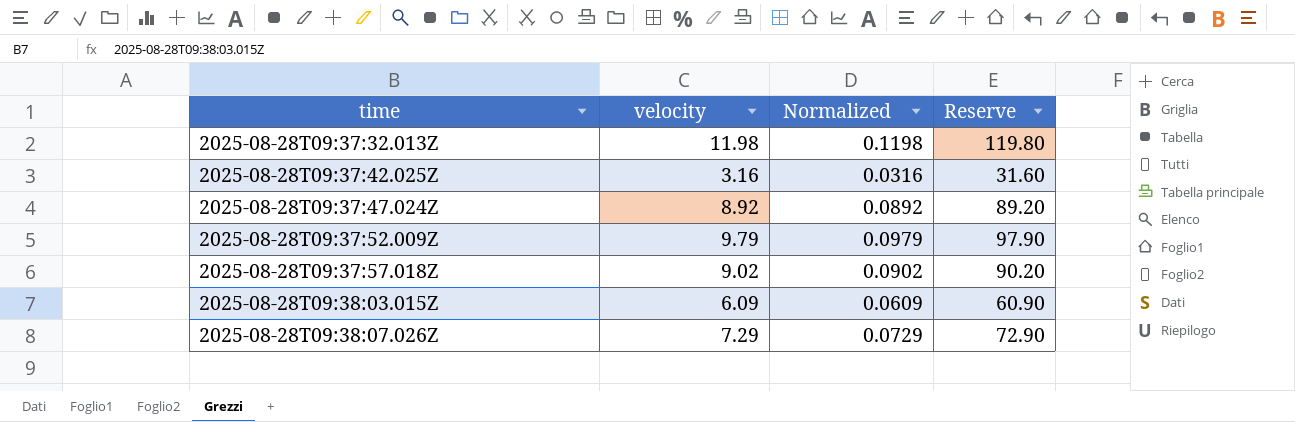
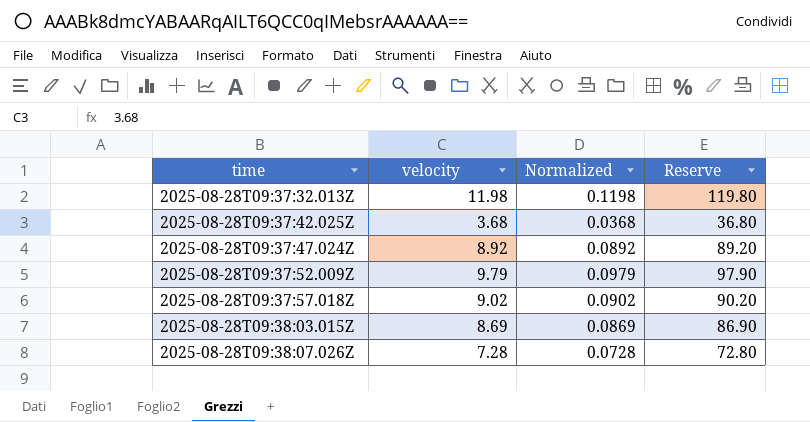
2025-08-28T09:37:42.025Z | velocity: 3.16 -> 3.68
2025-08-28T09:37:42.025Z | Normalized: 0.0316 -> 0.0368
2025-08-28T09:37:42.025Z | Reserve: 31.60 -> 36.80
2025-08-28T09:38:03.015Z | velocity: 6.09 -> 8.69
2025-08-28T09:38:03.015Z | Normalized: 0.0609 -> 0.0869
2025-08-28T09:38:03.015Z | Reserve: 60.90 -> 86.90
2025-08-28T09:38:07.026Z | velocity: 7.29 -> 7.28
2025-08-28T09:38:07.026Z | Normalized: 0.0729 -> 0.0728
2025-08-28T09:38:07.026Z | Reserve: 72.90 -> 72.80

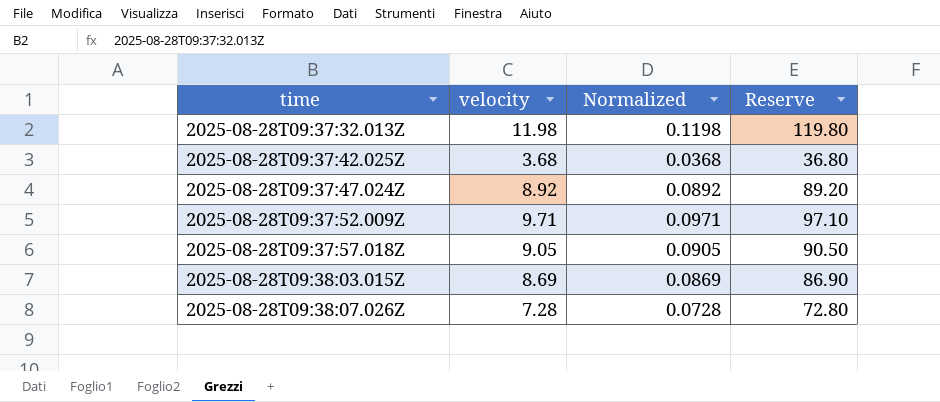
2025-08-28T09:37:52.009Z | velocity: 9.79 -> 9.71
2025-08-28T09:37:52.009Z | Normalized: 0.0979 -> 0.0971
2025-08-28T09:37:52.009Z | Reserve: 97.90 -> 97.10
2025-08-28T09:37:57.018Z | velocity: 9.02 -> 9.05
2025-08-28T09:37:57.018Z | Normalized: 0.0902 -> 0.0905
2025-08-28T09:37:57.018Z | Reserve: 90.20 -> 90.50

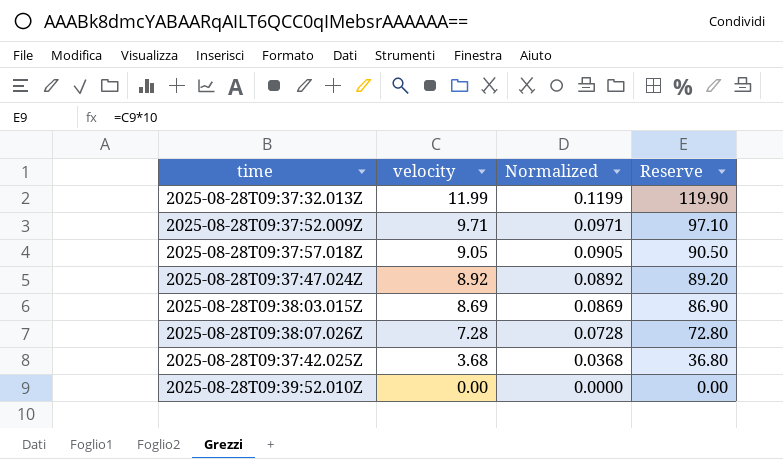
row order: time ascending -> velocity descending
2025-08-28T09:37:32.013Z | velocity: 11.98 -> 11.99
2025-08-28T09:37:32.013Z | Normalized: 0.1198 -> 0.1199
2025-08-28T09:37:32.013Z | Reserve: 119.80 -> 119.90
row 2025-08-28T09:39:52.010Z: none -> 0.00 | 0.0000 | 0.00

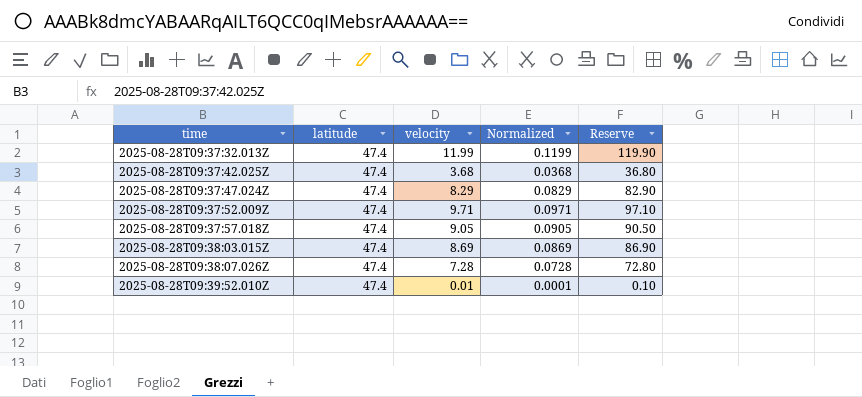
row order: velocity descending -> time ascending
column latitude | position: none -> 2
2025-08-28T09:37:47.024Z | velocity: 8.92 -> 8.29
2025-08-28T09:37:47.024Z | Normalized: 0.0892 -> 0.0829
2025-08-28T09:37:47.024Z | Reserve: 89.20 -> 82.90
2025-08-28T09:39:52.010Z | velocity: 0.00 -> 0.01
2025-08-28T09:39:52.010Z | Normalized: 0.0000 -> 0.0001
2025-08-28T09:39:52.010Z | Reserve: 0.00 -> 0.10

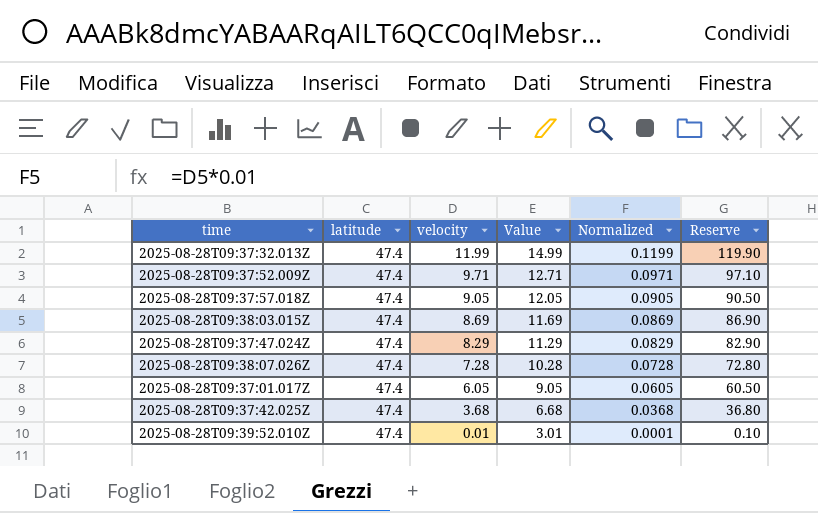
row order: time ascending -> velocity descending
column Value | formula: none -> [velocity] + 3
row 2025-08-28T09:37:01.017Z: none -> 47.4 | 6.05 | 9.05 | 0.0605 | 60.50

